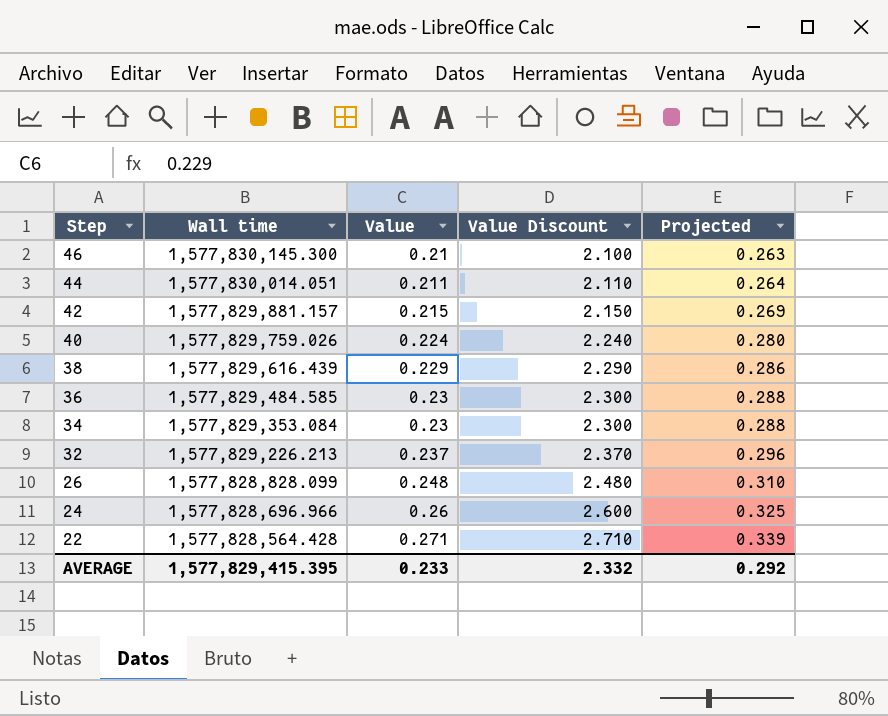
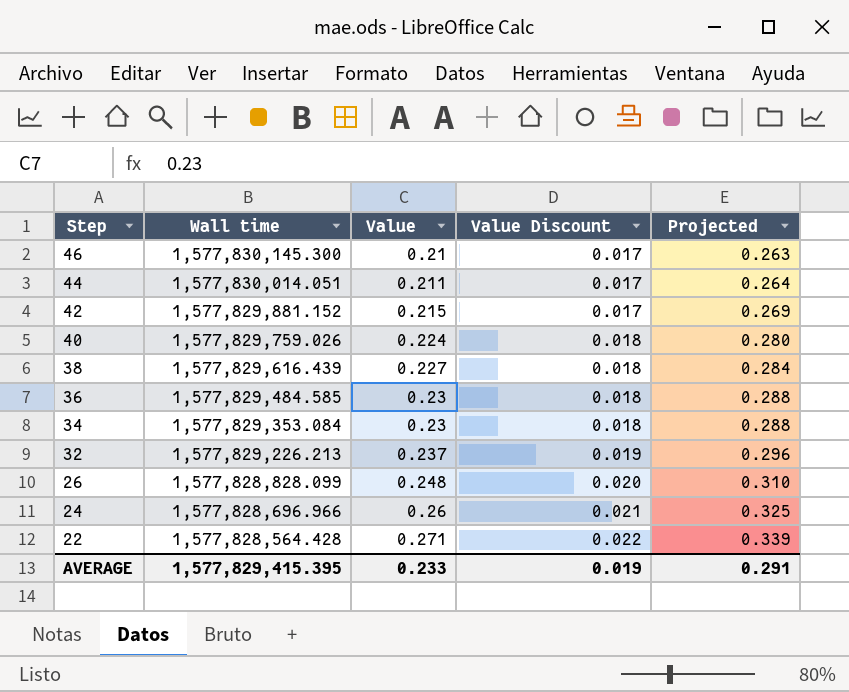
column Value Discount | formula: [Value] * 10 -> [Value] * 0.08
42 | Wall time: 1,577,829,881.157 -> 1,577,829,881.152
38 | Value: 0.229 -> 0.227
38 | Projected: 0.286 -> 0.284
AVERAGE | Value Discount: 2.332 -> 0.019
AVERAGE | Projected: 0.292 -> 0.291

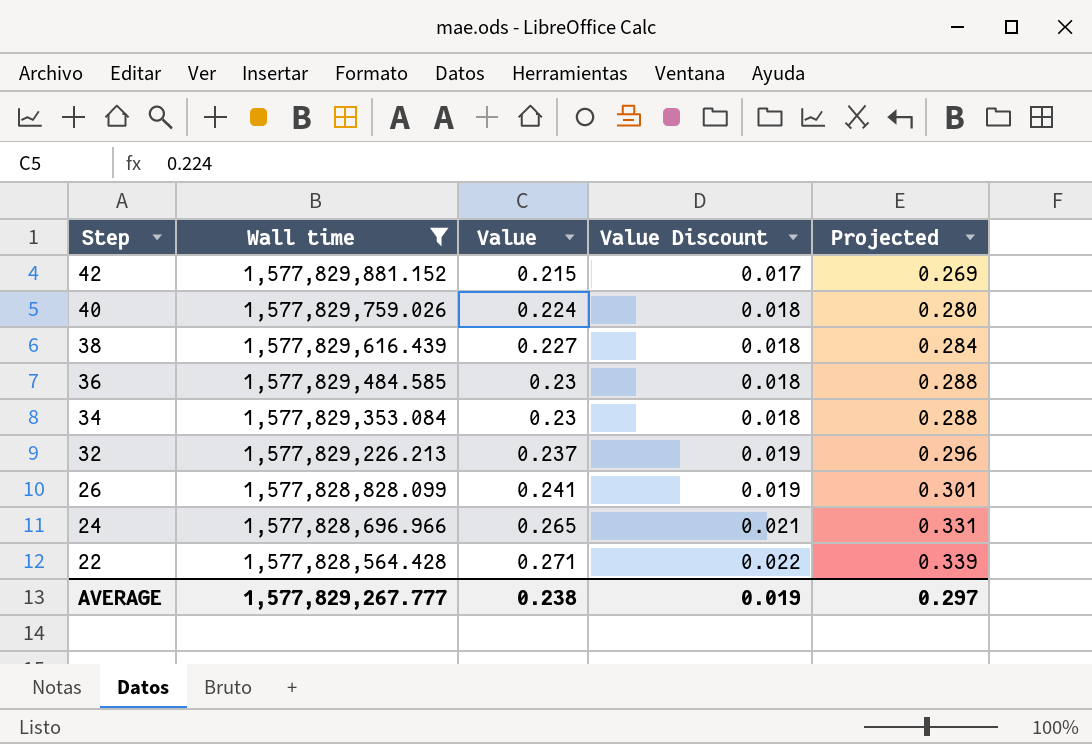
filter: none -> Wall time <= 1,577,829,881.152
26 | Value: 0.248 -> 0.241
26 | Value Discount: 0.020 -> 0.019
26 | Projected: 0.310 -> 0.301
24 | Value: 0.26 -> 0.265
24 | Projected: 0.325 -> 0.331
AVERAGE | Wall time: 1,577,829,415.395 -> 1,577,829,267.777
AVERAGE | Value: 0.233 -> 0.238
AVERAGE | Projected: 0.291 -> 0.297

